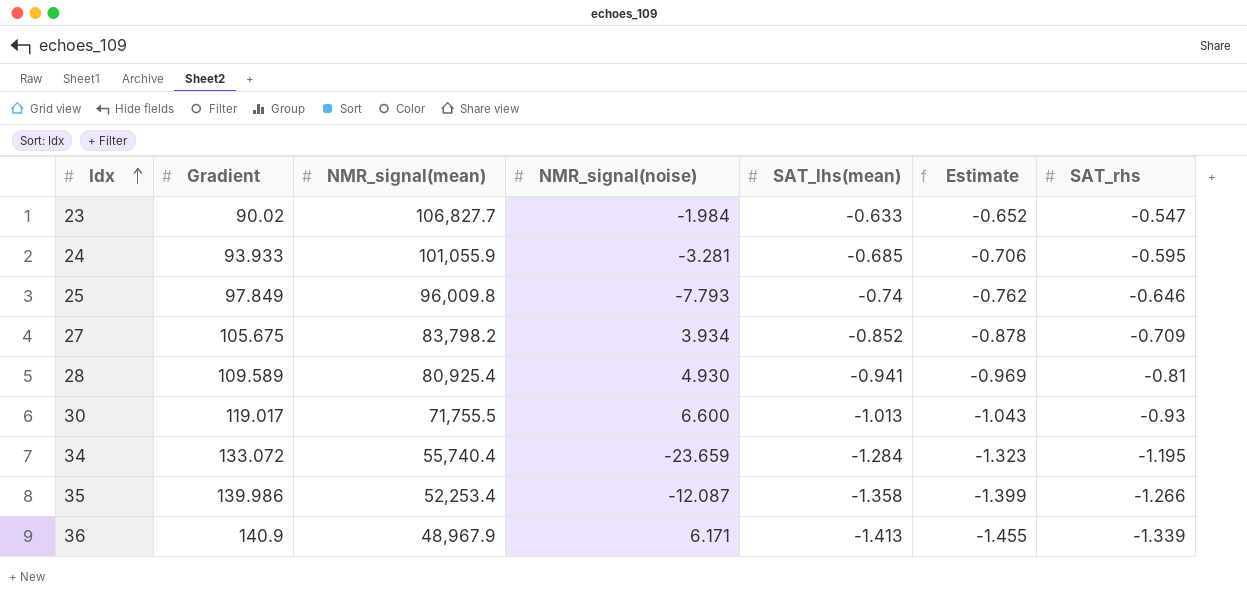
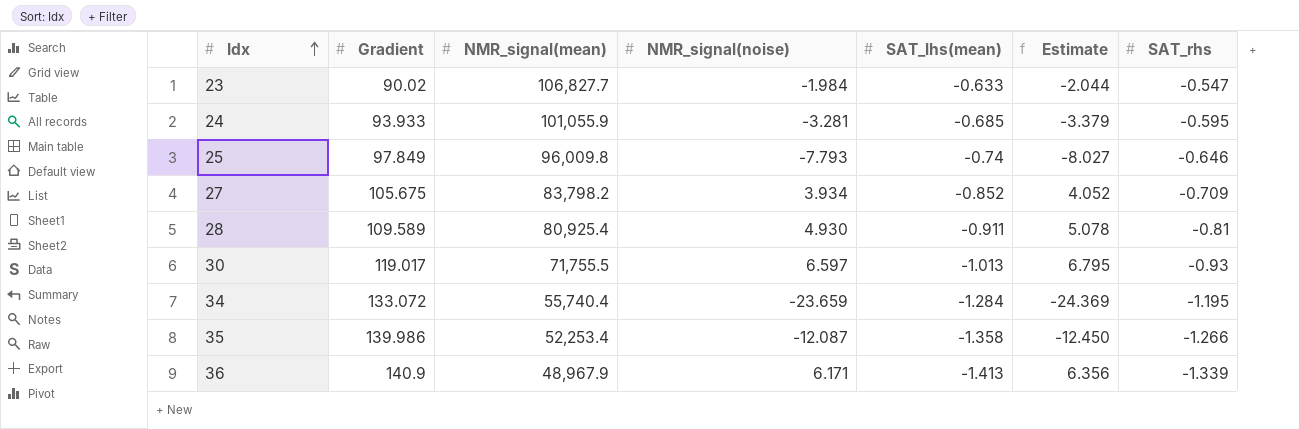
column Estimate | formula: [SAT_lhs(mean)] * 1.03 -> [NMR_signal(noise)] * 1.03
28 | SAT_lhs(mean): -0.941 -> -0.911
30 | NMR_signal(noise): 6.600 -> 6.597

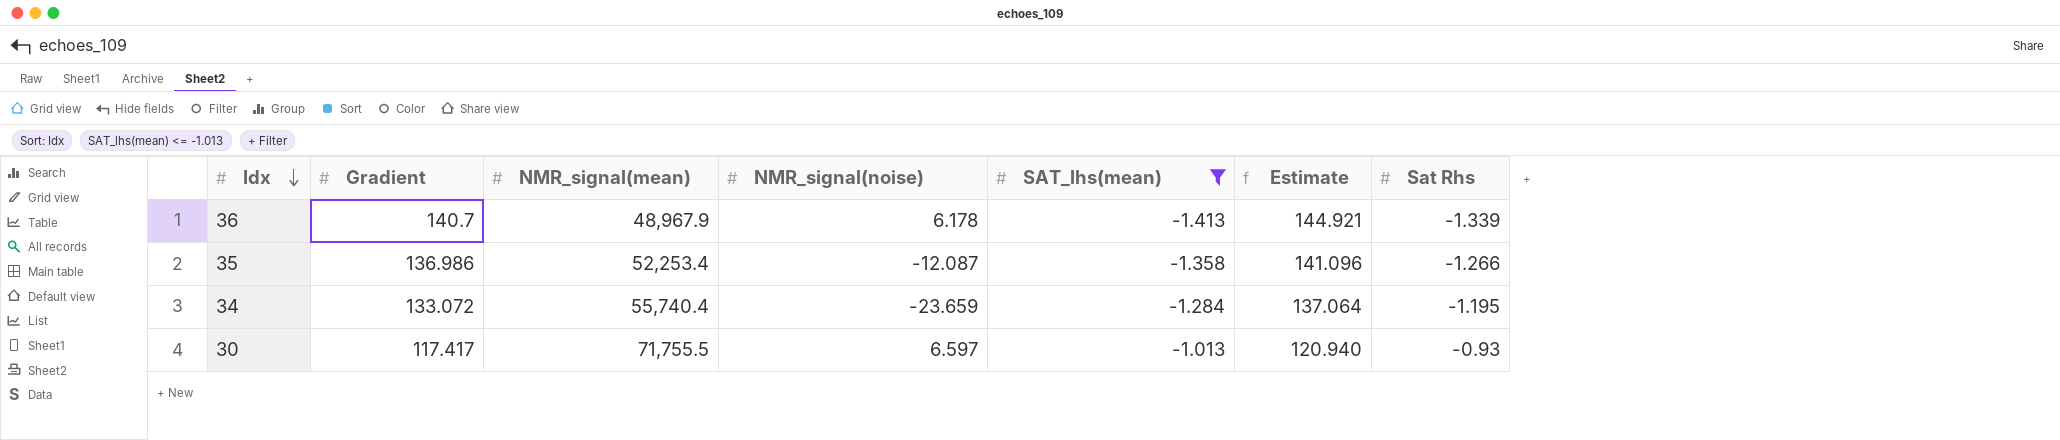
filter: none -> SAT_lhs(mean) <= -1.013
row order: Idx ascending -> Idx descending
column Estimate | formula: [NMR_signal(noise)] * 1.03 -> [Gradient] * 1.03
column name: SAT_rhs -> Sat Rhs
36 | Gradient: 140.9 -> 140.7
36 | NMR_signal(noise): 6.171 -> 6.178
35 | Gradient: 139.986 -> 136.986
30 | Gradient: 119.017 -> 117.417

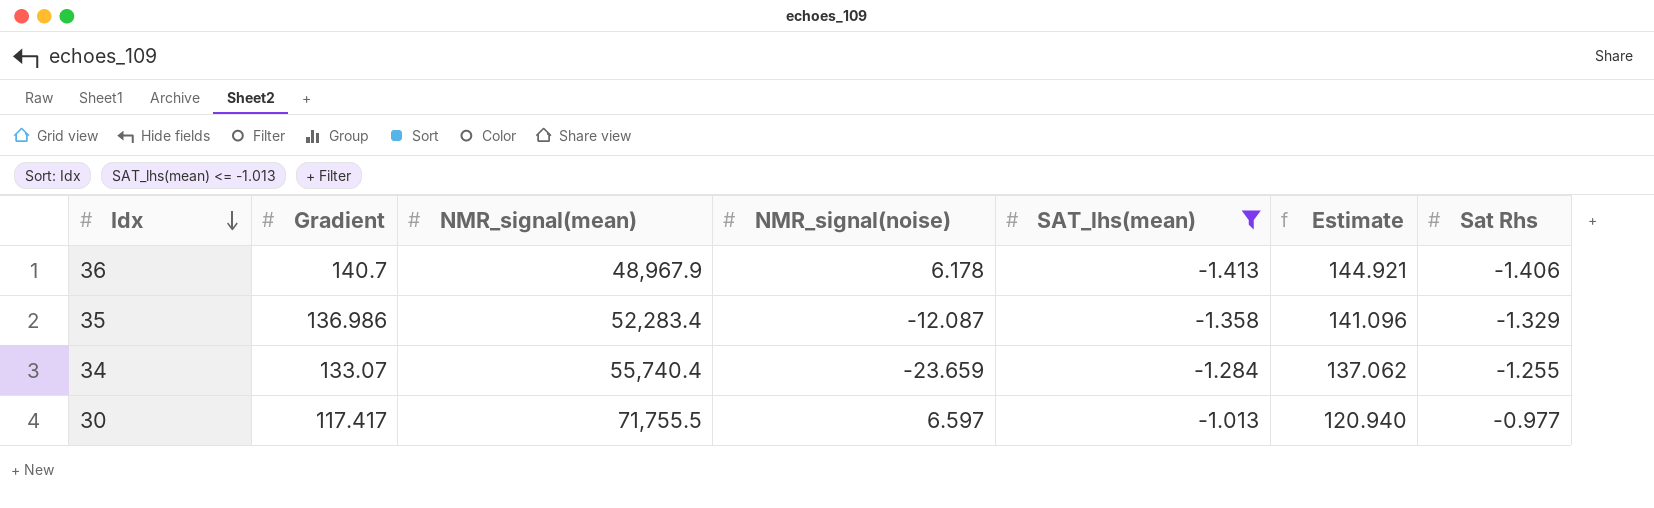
36 | Sat Rhs: -1.339 -> -1.406
35 | NMR_signal(mean): 52,253.4 -> 52,283.4
35 | Sat Rhs: -1.266 -> -1.329
34 | Gradient: 133.072 -> 133.07
34 | Estimate: 137.064 -> 137.062
34 | Sat Rhs: -1.195 -> -1.255
30 | Sat Rhs: -0.93 -> -0.977

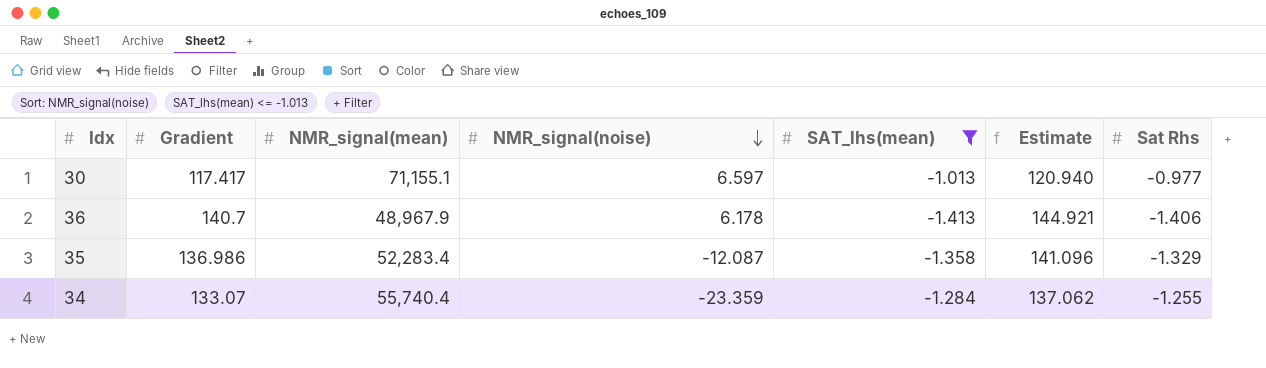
row order: Idx descending -> NMR_signal(noise) descending
30 | NMR_signal(mean): 71,755.5 -> 71,155.1
34 | NMR_signal(noise): -23.659 -> -23.359

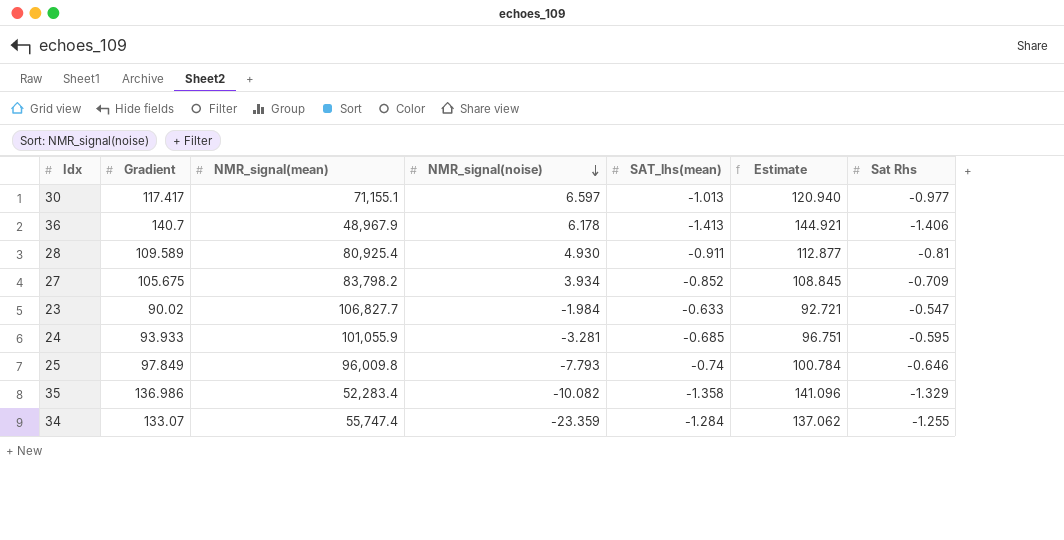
filter: SAT_lhs(mean) <= -1.013 -> none
35 | NMR_signal(noise): -12.087 -> -10.082
34 | NMR_signal(mean): 55,740.4 -> 55,747.4

